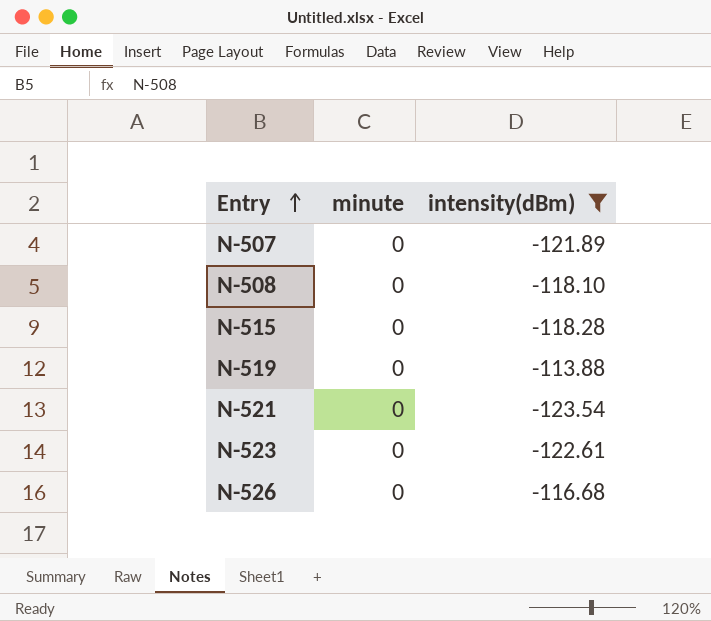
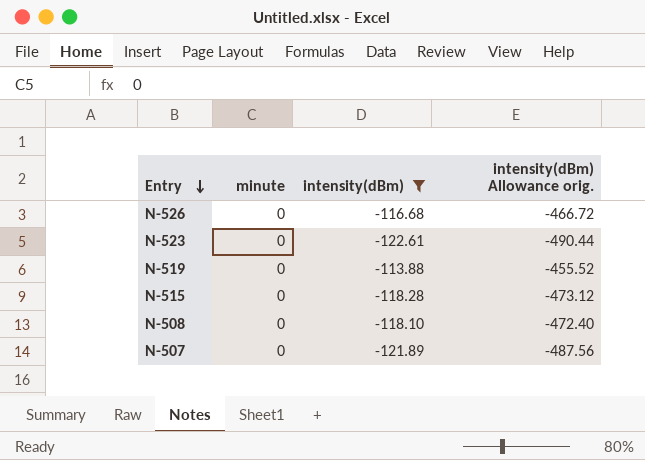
row order: Entry ascending -> Entry descending
column intensity(dBm) Allowance orig. | formula: none -> [intensity(dBm)] * 4
row N-521: 0 | -123.54 -> none

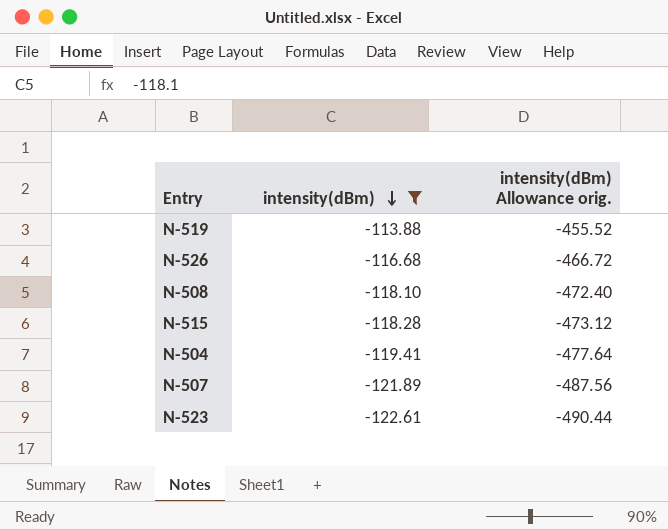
row order: Entry descending -> intensity(dBm) descending
column minute | position: 2 -> none
row N-504: none -> -119.41 | -477.64

